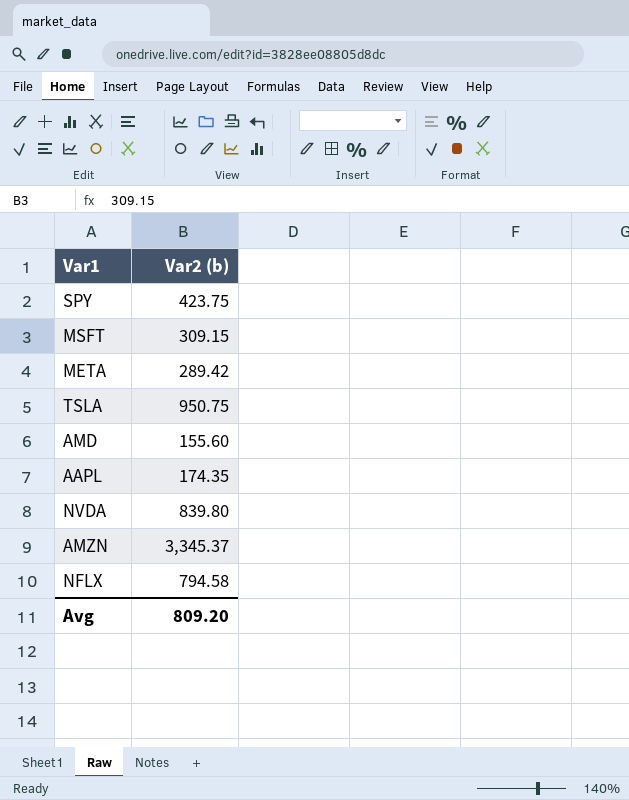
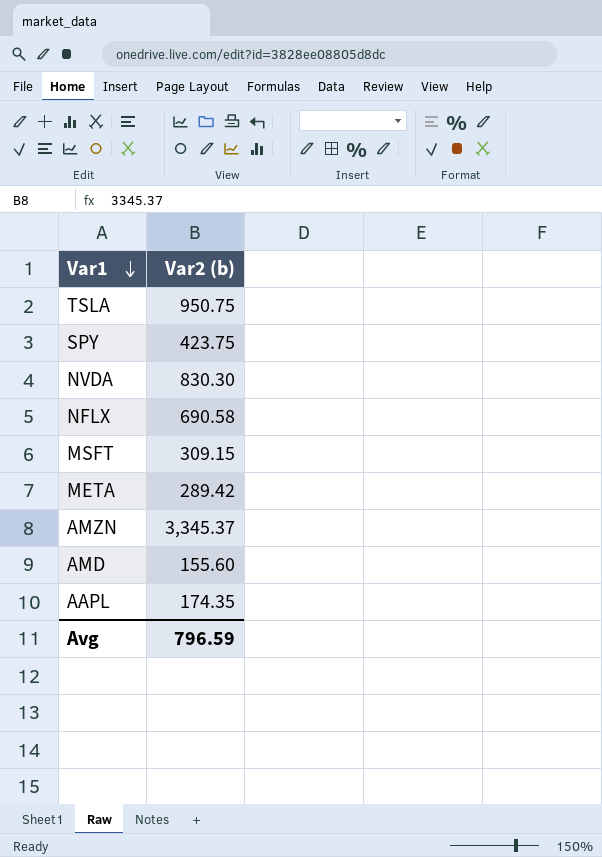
row order: none -> Var1 descending
NVDA | Var2 (b): 839.80 -> 830.30
NFLX | Var2 (b): 794.58 -> 690.58
Avg | Var2 (b): 809.20 -> 796.59

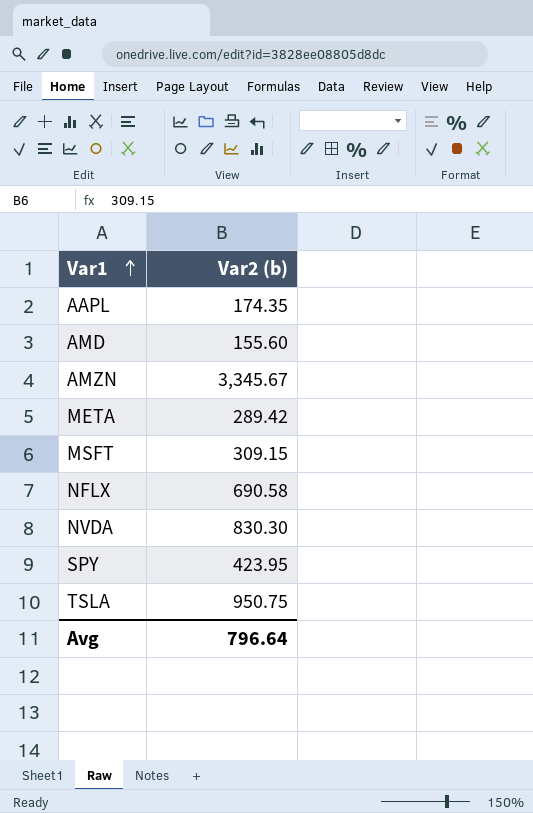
row order: Var1 descending -> Var1 ascending
AMZN | Var2 (b): 3,345.37 -> 3,345.67
SPY | Var2 (b): 423.75 -> 423.95
Avg | Var2 (b): 796.59 -> 796.64

